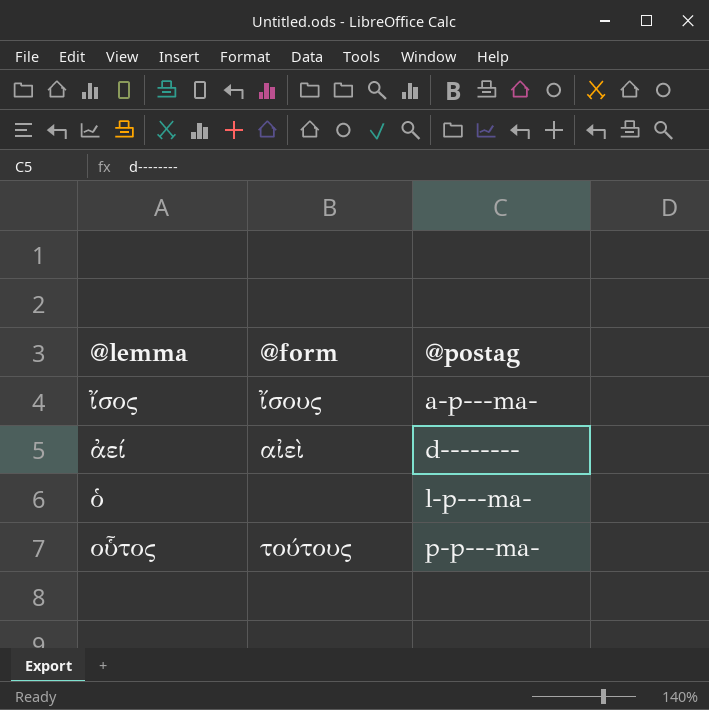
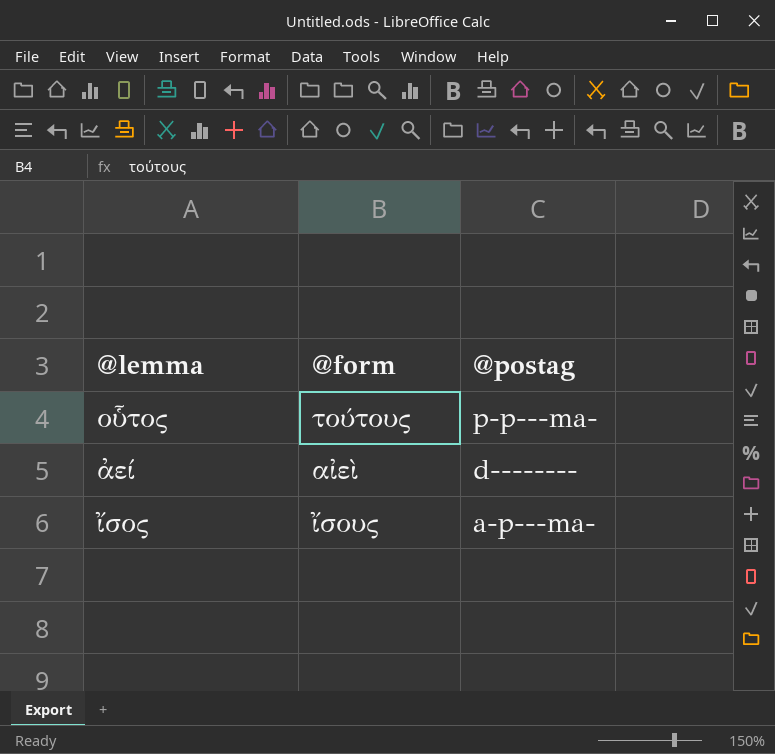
row order: @postag ascending -> @postag descending
row ὁ: none | l-p---ma- -> none

